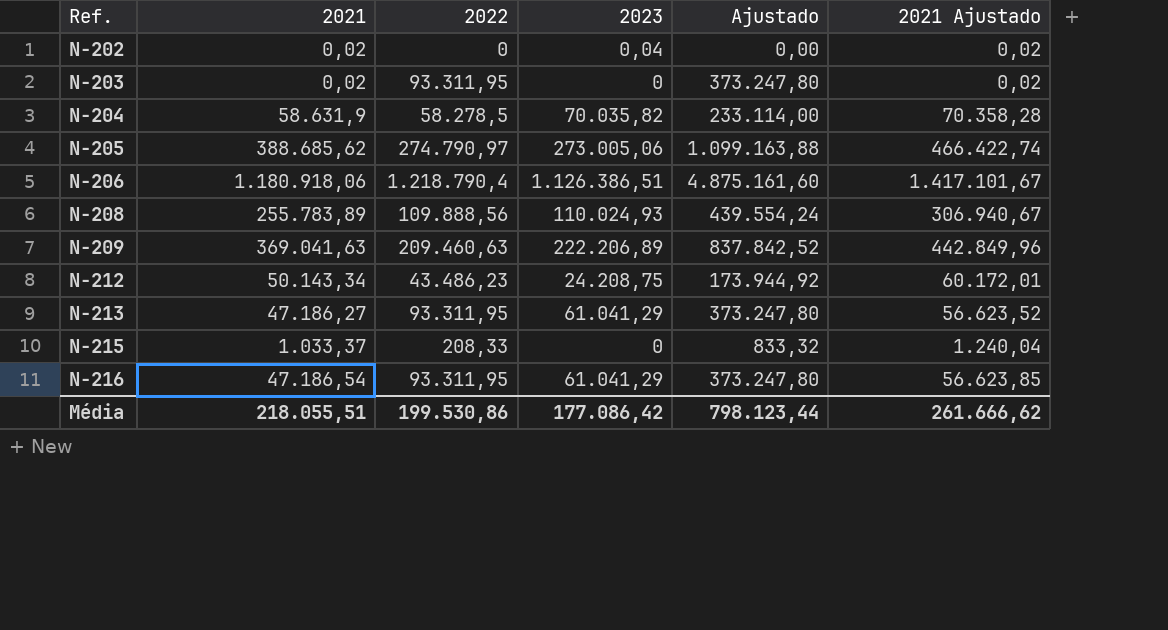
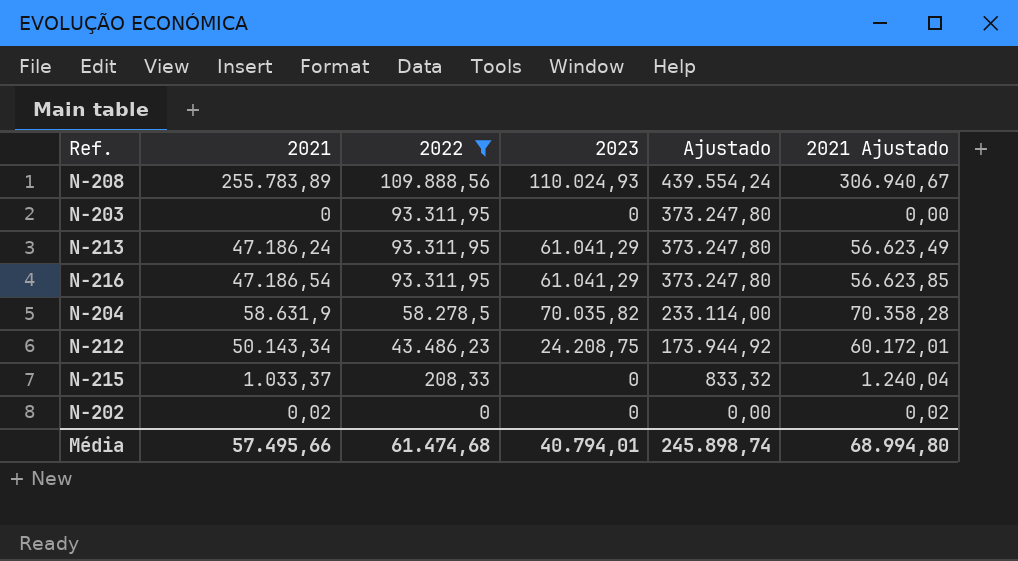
filter: none -> 2022 <= 109.888,56
row order: Ref. ascending -> 2022 descending
N-203 | 2021: 0,02 -> 0
N-203 | 2021 Ajustado: 0,02 -> 0,00
N-213 | 2021: 47.186,27 -> 47.186,24
N-213 | 2021 Ajustado: 56.623,52 -> 56.623,49
N-202 | 2023: 0,04 -> 0
Média | 2021: 218.055,51 -> 57.495,66
Média | 2022: 199.530,86 -> 61.474,68
Média | 2023: 177.086,42 -> 40.794,01
Média | Ajustado: 798.123,44 -> 245.898,74
Média | 2021 Ajustado: 261.666,62 -> 68.994,80

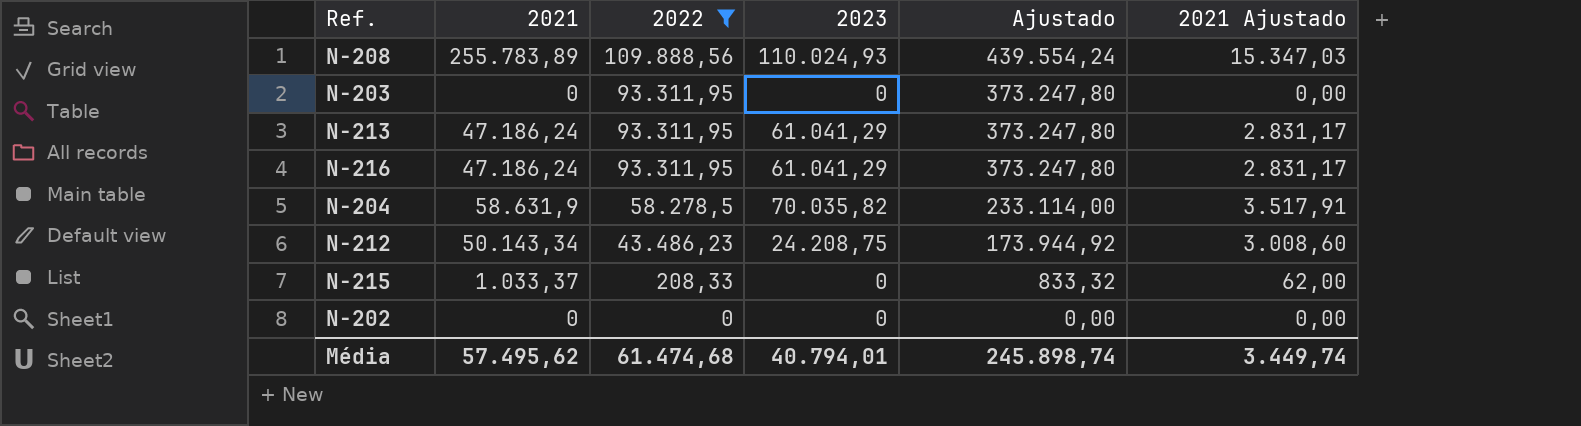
column 2021 Ajustado | formula: [2021] * 1,2 -> [2021] * 0,06
N-216 | 2021: 47.186,54 -> 47.186,24
N-202 | 2021: 0,02 -> 0
Média | 2021: 57.495,66 -> 57.495,62
Média | 2021 Ajustado: 68.994,80 -> 3.449,74

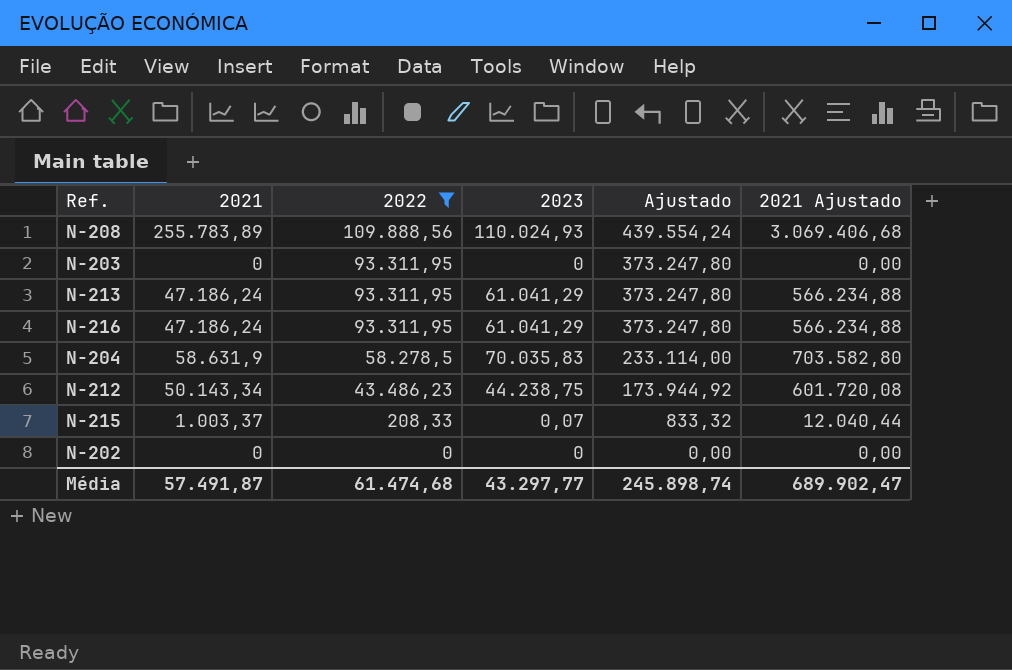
column 2021 Ajustado | formula: [2021] * 0,06 -> [2021] * 12
N-204 | 2023: 70.035,82 -> 70.035,83
N-212 | 2023: 24.208,75 -> 44.238,75
N-215 | 2021: 1.033,37 -> 1.003,37
N-215 | 2023: 0 -> 0,07
Média | 2021: 57.495,62 -> 57.491,87
Média | 2023: 40.794,01 -> 43.297,77
Média | 2021 Ajustado: 3.449,74 -> 689.902,47

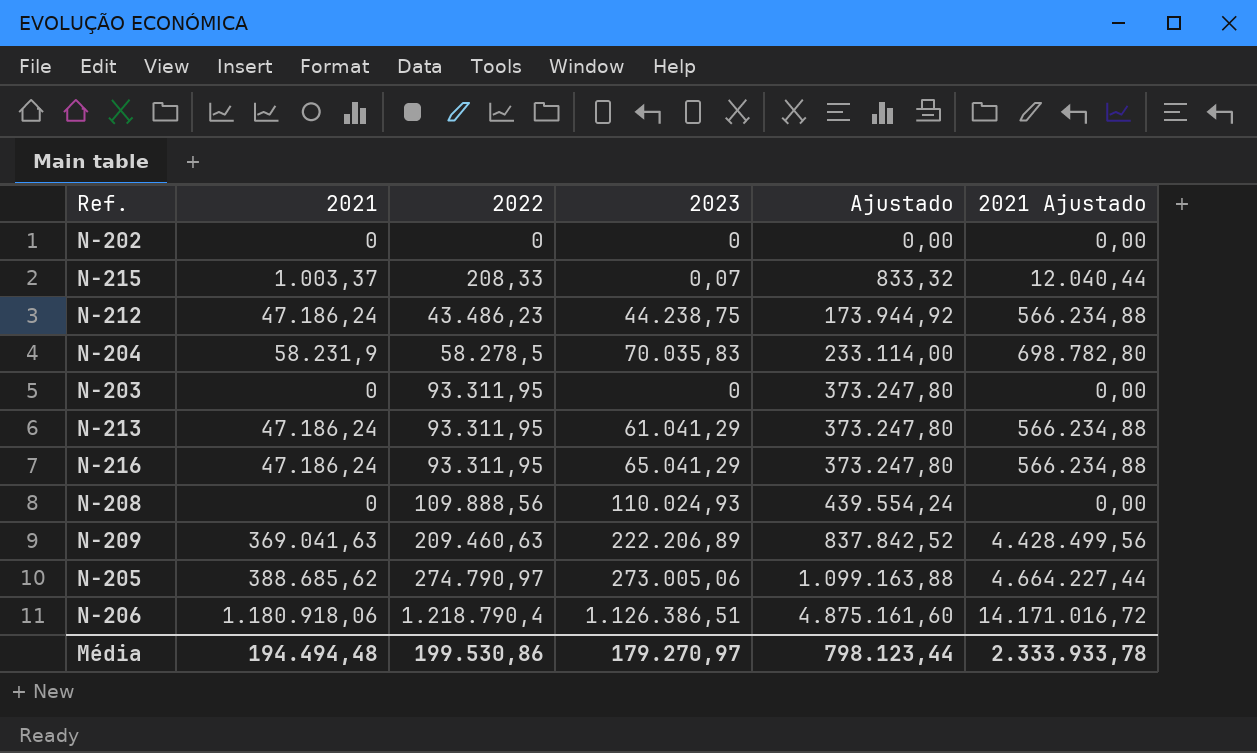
filter: 2022 <= 109.888,56 -> none
row order: 2022 descending -> 2022 ascending
N-212 | 2021: 50.143,34 -> 47.186,24
N-212 | 2021 Ajustado: 601.720,08 -> 566.234,88
N-204 | 2021: 58.631,9 -> 58.231,9
N-204 | 2021 Ajustado: 703.582,80 -> 698.782,80
N-216 | 2023: 61.041,29 -> 65.041,29
N-208 | 2021: 255.783,89 -> 0
N-208 | 2021 Ajustado: 3.069.406,68 -> 0,00
Média | 2021: 57.491,87 -> 194.494,48
Média | 2022: 61.474,68 -> 199.530,86
Média | 2023: 43.297,77 -> 179.270,97
Média | Ajustado: 245.898,74 -> 798.123,44
Média | 2021 Ajustado: 689.902,47 -> 2.333.933,78

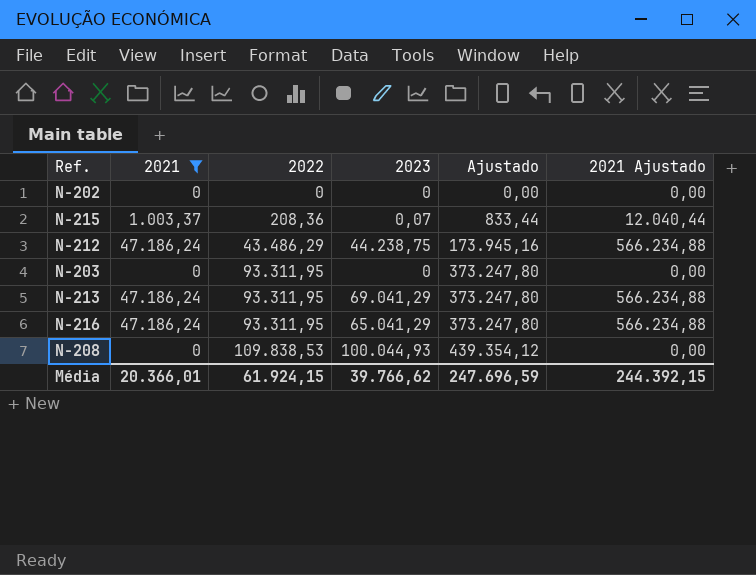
filter: none -> 2021 <= 47.186,24
N-215 | 2022: 208,33 -> 208,36
N-215 | Ajustado: 833,32 -> 833,44
N-212 | 2022: 43.486,23 -> 43.486,29
N-212 | Ajustado: 173.944,92 -> 173.945,16
N-213 | 2023: 61.041,29 -> 69.041,29
N-208 | 2022: 109.888,56 -> 109.838,53
N-208 | 2023: 110.024,93 -> 100.044,93
N-208 | Ajustado: 439.554,24 -> 439.354,12
Média | 2021: 194.494,48 -> 20.366,01
Média | 2022: 199.530,86 -> 61.924,15
Média | 2023: 179.270,97 -> 39.766,62
Média | Ajustado: 798.123,44 -> 247.696,59
Média | 2021 Ajustado: 2.333.933,78 -> 244.392,15

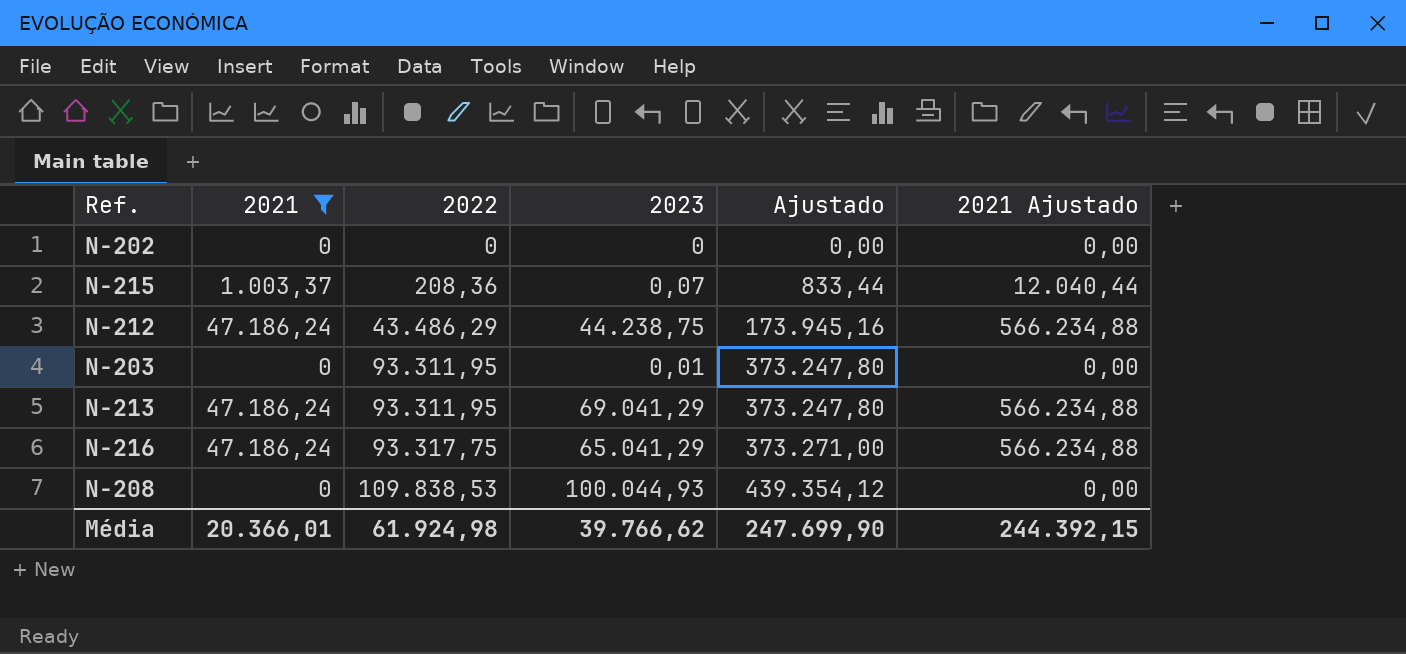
N-203 | 2023: 0 -> 0,01
N-216 | 2022: 93.311,95 -> 93.317,75
N-216 | Ajustado: 373.247,80 -> 373.271,00
Média | 2022: 61.924,15 -> 61.924,98
Média | Ajustado: 247.696,59 -> 247.699,90

